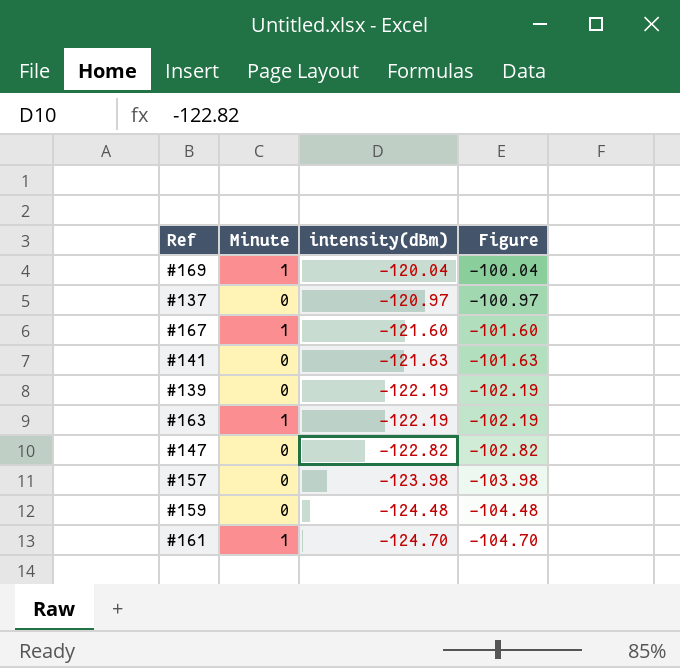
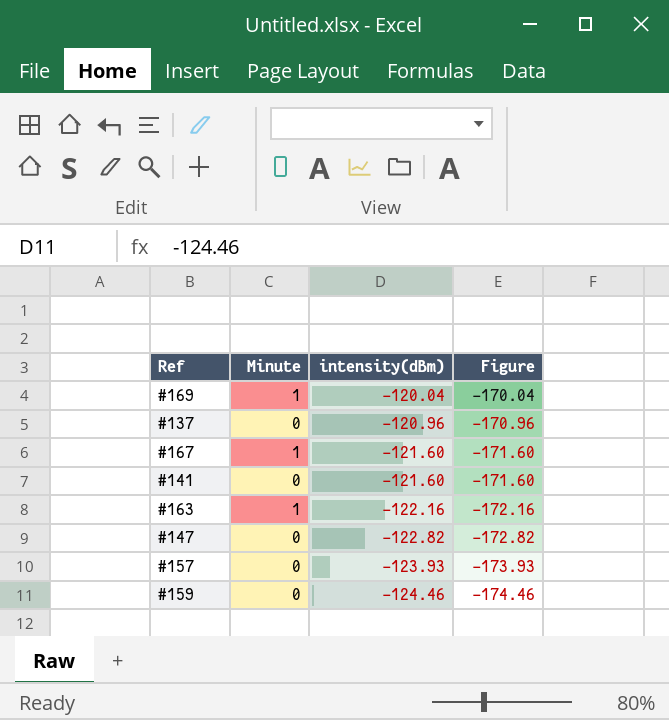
column Figure | formula: [intensity(dBm)] + 20 -> [intensity(dBm)] - 50
row #139: 0 | -122.19 | -102.19 -> none
row #161: 1 | -124.70 | -104.70 -> none
#137 | intensity(dBm): -120.97 -> -120.96
#141 | intensity(dBm): -121.63 -> -121.60
#163 | intensity(dBm): -122.19 -> -122.16
#157 | intensity(dBm): -123.98 -> -123.93
#159 | intensity(dBm): -124.48 -> -124.46

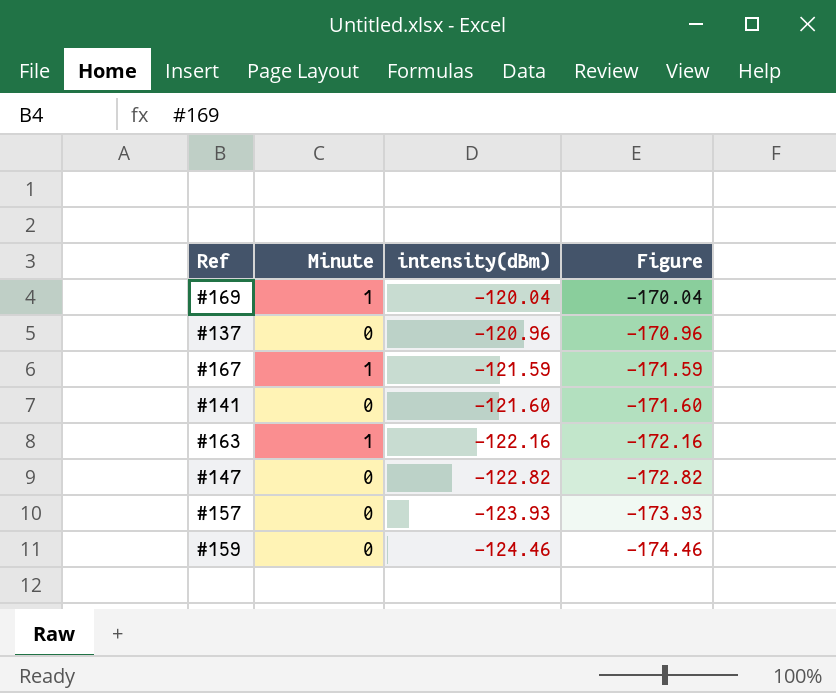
#167 | intensity(dBm): -121.60 -> -121.59
#167 | Figure: -171.60 -> -171.59

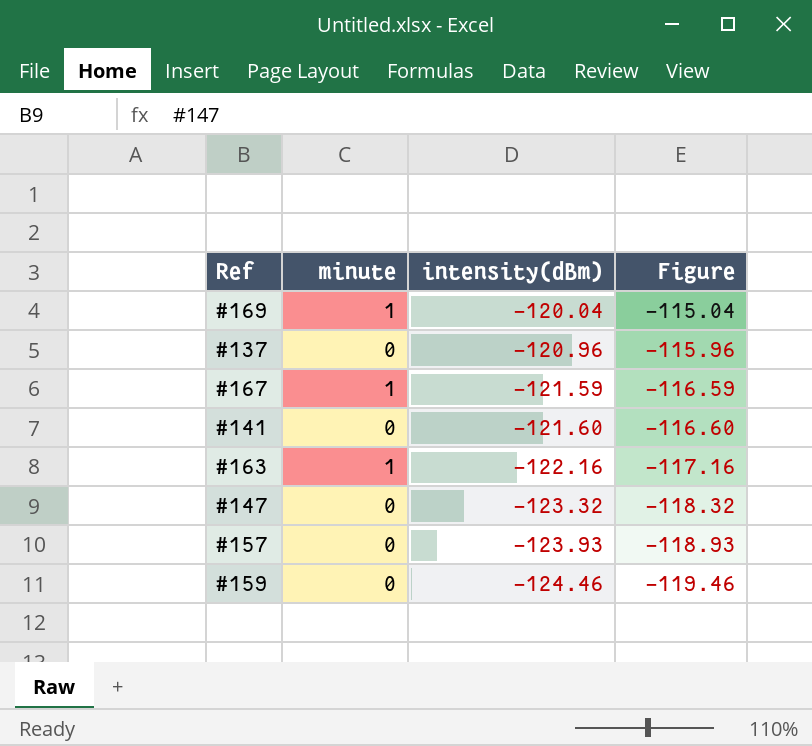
column name: Minute -> minute
column Figure | formula: [intensity(dBm)] - 50 -> [intensity(dBm)] + 5
#147 | intensity(dBm): -122.82 -> -123.32

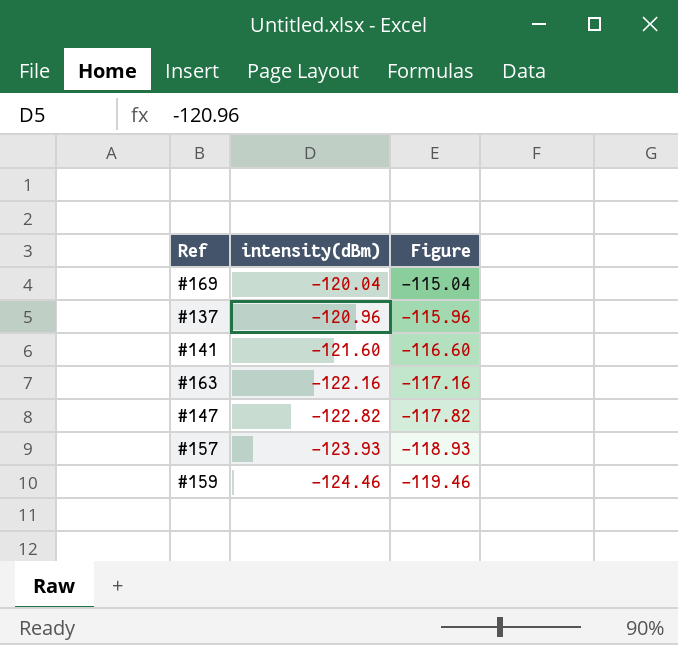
column minute | position: 2 -> none
row #167: 1 | -121.59 | -116.59 -> none
#147 | intensity(dBm): -123.32 -> -122.82
#147 | Figure: -118.32 -> -117.82

